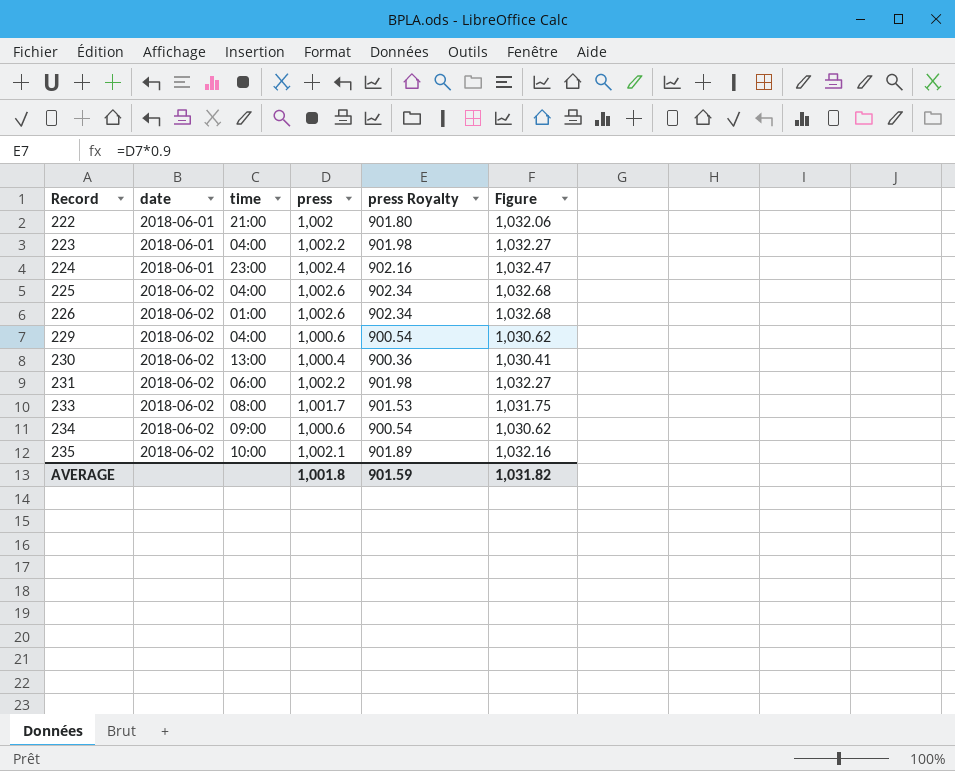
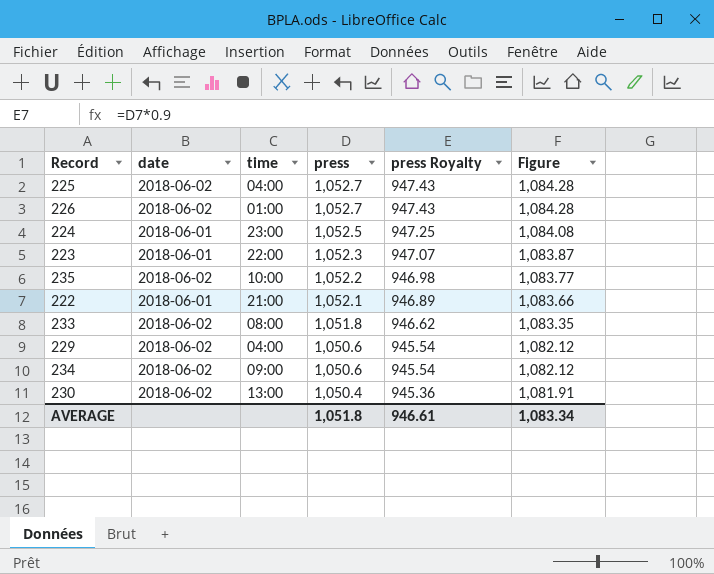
row order: Record ascending -> press descending
row 231: 2018-06-02 | 06:00 | 1,002.2 | 901.98 | 1,032.27 -> none
225 | press: 1,002.6 -> 1,052.7
225 | press Royalty: 902.34 -> 947.43
225 | Figure: 1,032.68 -> 1,084.28
226 | press: 1,002.6 -> 1,052.7
226 | press Royalty: 902.34 -> 947.43
226 | Figure: 1,032.68 -> 1,084.28
224 | press: 1,002.4 -> 1,052.5
224 | press Royalty: 902.16 -> 947.25
224 | Figure: 1,032.47 -> 1,084.08
223 | time: 04:00 -> 22:00
223 | press: 1,002.2 -> 1,052.3
223 | press Royalty: 901.98 -> 947.07
223 | Figure: 1,032.27 -> 1,083.87
235 | press: 1,002.1 -> 1,052.2
235 | press Royalty: 901.89 -> 946.98
235 | Figure: 1,032.16 -> 1,083.77
222 | press: 1,002 -> 1,052.1
222 | press Royalty: 901.80 -> 946.89
222 | Figure: 1,032.06 -> 1,083.66
233 | press: 1,001.7 -> 1,051.8
233 | press Royalty: 901.53 -> 946.62
233 | Figure: 1,031.75 -> 1,083.35
229 | press: 1,000.6 -> 1,050.6
229 | press Royalty: 900.54 -> 945.54
229 | Figure: 1,030.62 -> 1,082.12
234 | press: 1,000.6 -> 1,050.6
234 | press Royalty: 900.54 -> 945.54
234 | Figure: 1,030.62 -> 1,082.12
230 | press: 1,000.4 -> 1,050.4
230 | press Royalty: 900.36 -> 945.36
230 | Figure: 1,030.41 -> 1,081.91
AVERAGE | press: 1,001.8 -> 1,051.8
AVERAGE | press Royalty: 901.59 -> 946.61
AVERAGE | Figure: 1,031.82 -> 1,083.34

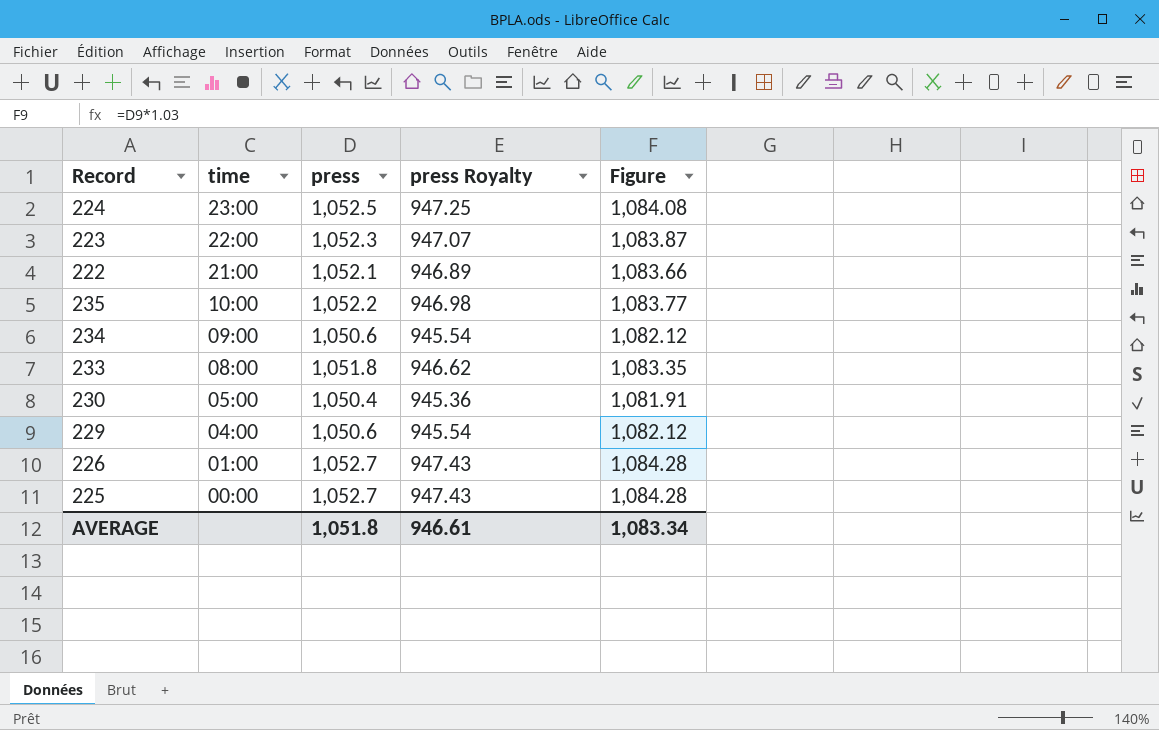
row order: press descending -> time descending
column date | position: 2 -> none
230 | time: 13:00 -> 05:00
225 | time: 04:00 -> 00:00

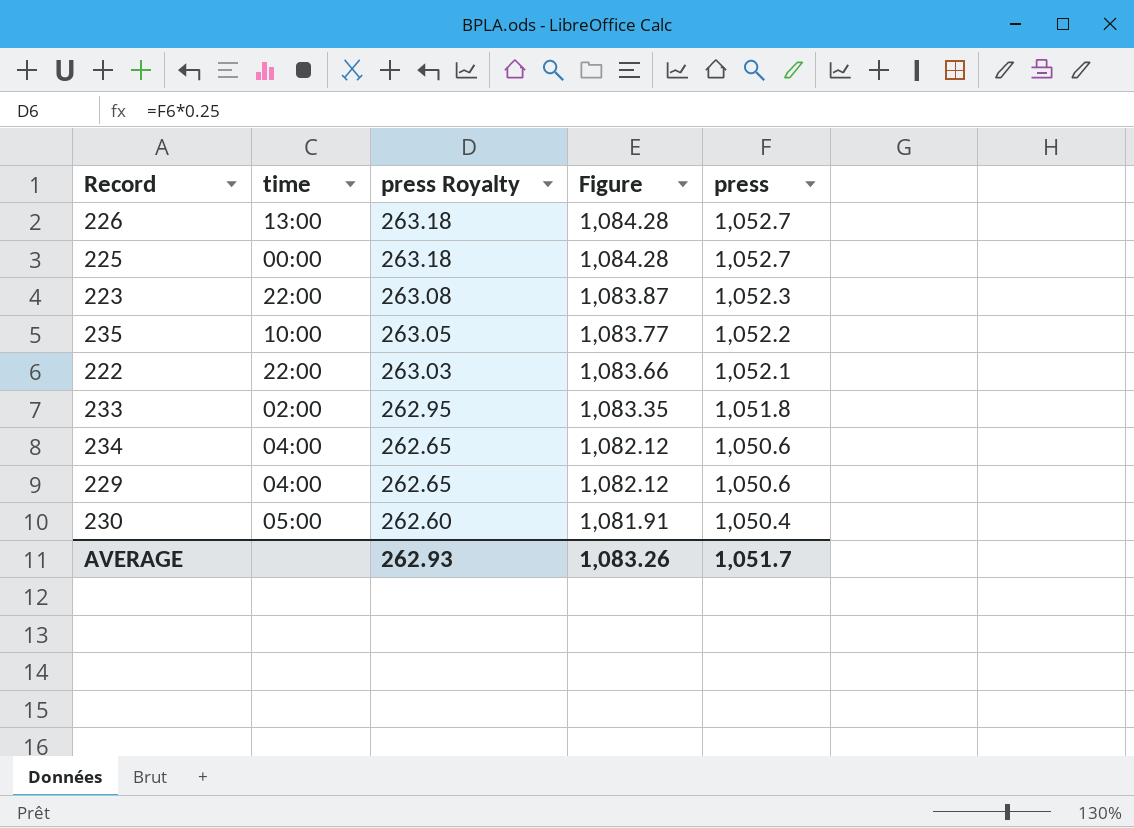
row order: time descending -> press Royalty descending
column press Royalty | formula: [press] * 0.9 -> [press] * 0.25
column press | position: 3 -> 5
row 224: 23:00 | 1,052.5 | 947.25 | 1,084.08 -> none
226 | time: 01:00 -> 13:00
222 | time: 21:00 -> 22:00
233 | time: 08:00 -> 02:00
234 | time: 09:00 -> 04:00
AVERAGE | press Royalty: 946.61 -> 262.93
AVERAGE | Figure: 1,083.34 -> 1,083.26
AVERAGE | press: 1,051.8 -> 1,051.7

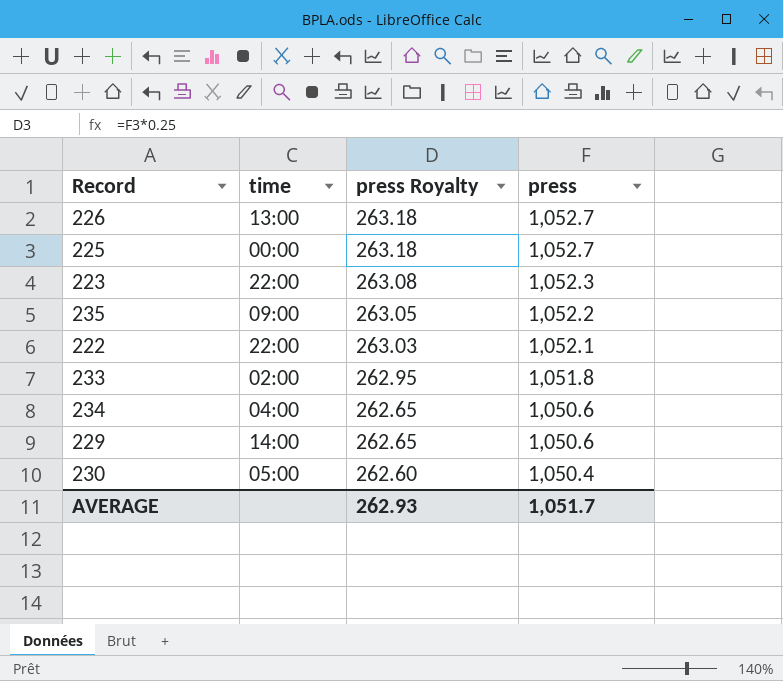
column Figure | formula: [press] * 1.03 -> none
235 | time: 10:00 -> 09:00
229 | time: 04:00 -> 14:00

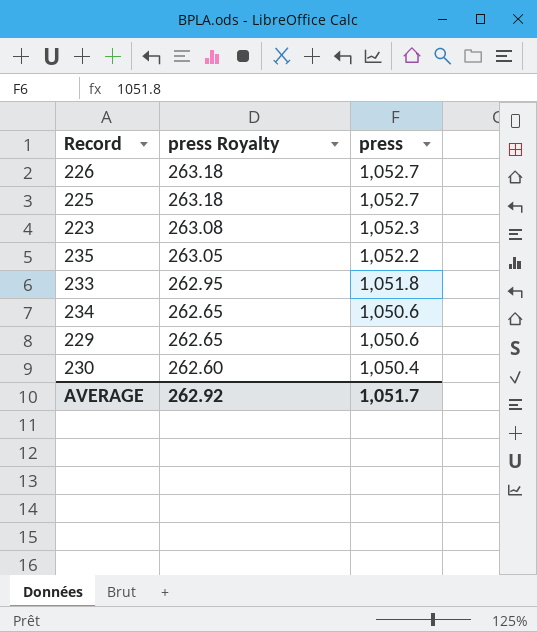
column time | position: 2 -> none
row 222: 22:00 | 263.03 | 1,052.1 -> none
AVERAGE | press Royalty: 262.93 -> 262.92

